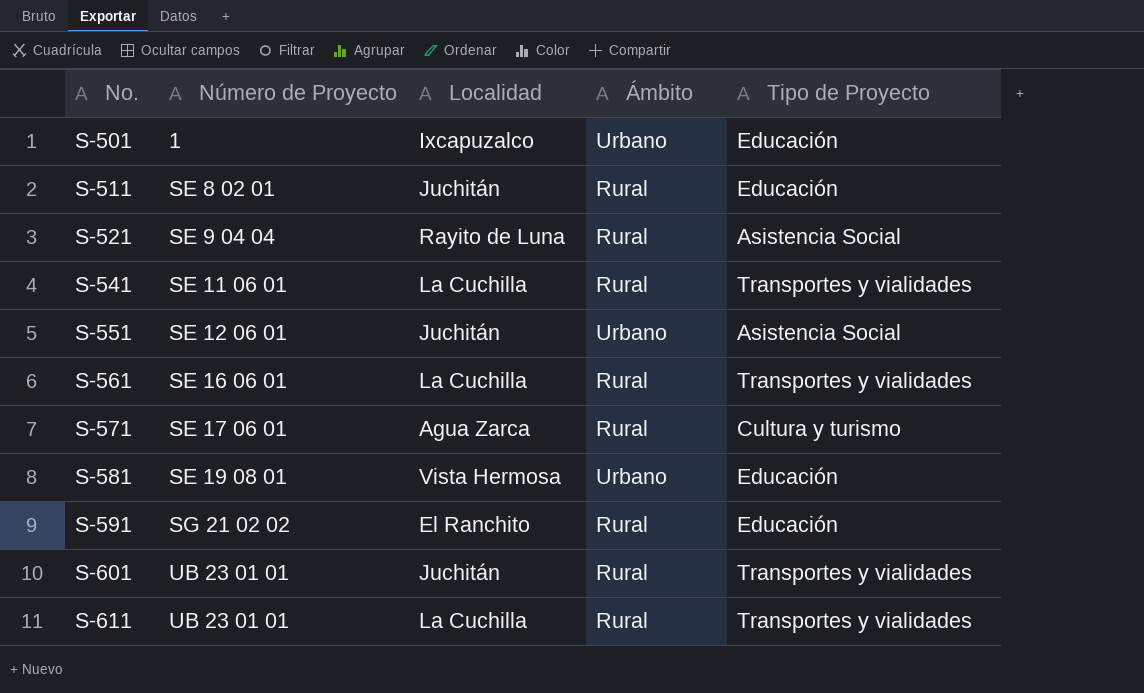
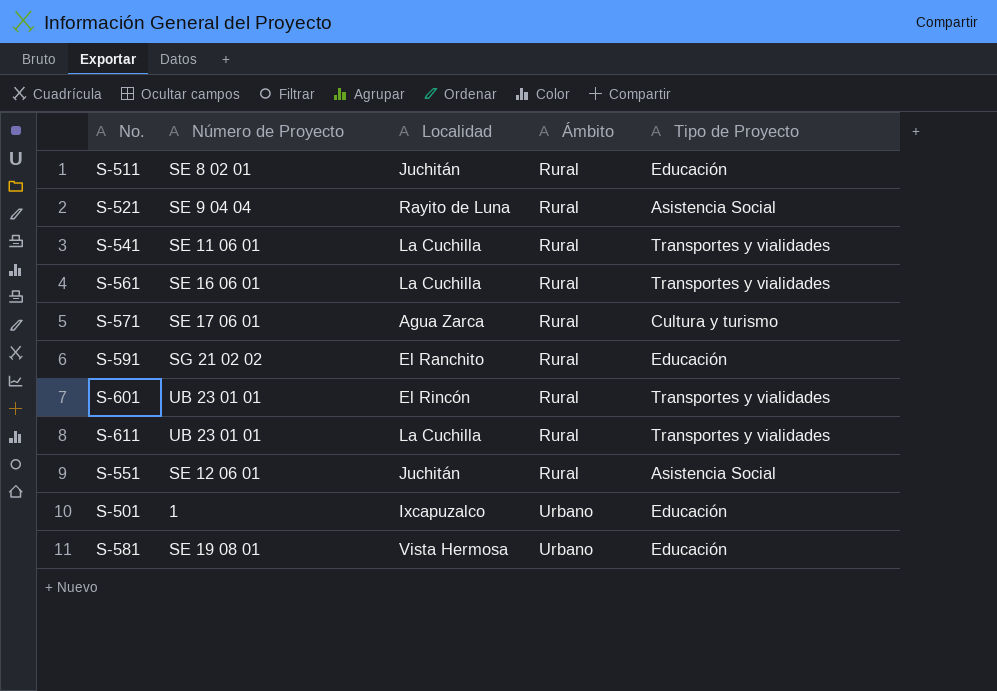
row order: No. ascending -> Ámbito ascending
S-601 | Localidad: Juchitán -> El Rincón
S-551 | Ámbito: Urbano -> Rural

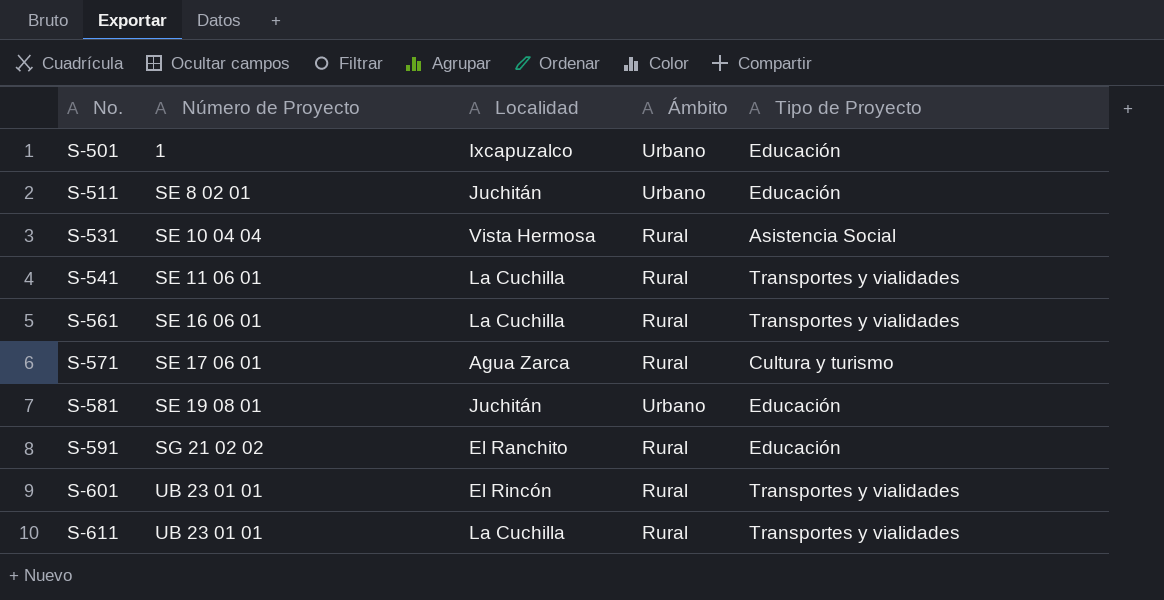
row order: Ámbito ascending -> No. ascending
row S-521: SE 9 04 04 | Rayito de Luna | Rural | Asistencia Social -> none
row S-551: SE 12 06 01 | Juchitán | Rural | Asistencia Social -> none
S-511 | Ámbito: Rural -> Urbano
row S-531: none -> SE 10 04 04 | Vista Hermosa | Rural | Asistencia Social
S-581 | Localidad: Vista Hermosa -> Juchitán

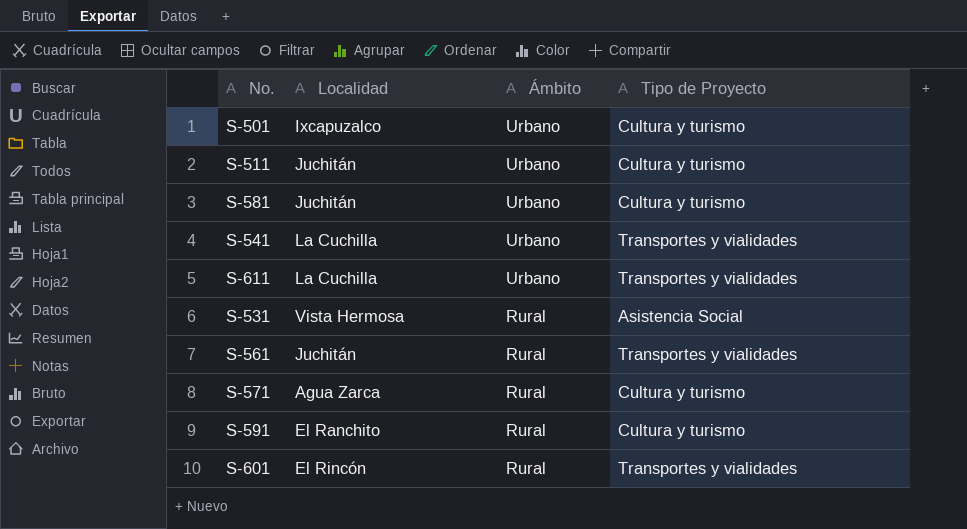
row order: No. ascending -> Ámbito descending
column Número de Proyecto | position: 2 -> none
S-501 | Tipo de Proyecto: Educación -> Cultura y turismo
S-511 | Tipo de Proyecto: Educación -> Cultura y turismo
S-581 | Tipo de Proyecto: Educación -> Cultura y turismo
S-541 | Ámbito: Rural -> Urbano
S-611 | Ámbito: Rural -> Urbano
S-561 | Localidad: La Cuchilla -> Juchitán
S-591 | Tipo de Proyecto: Educación -> Cultura y turismo

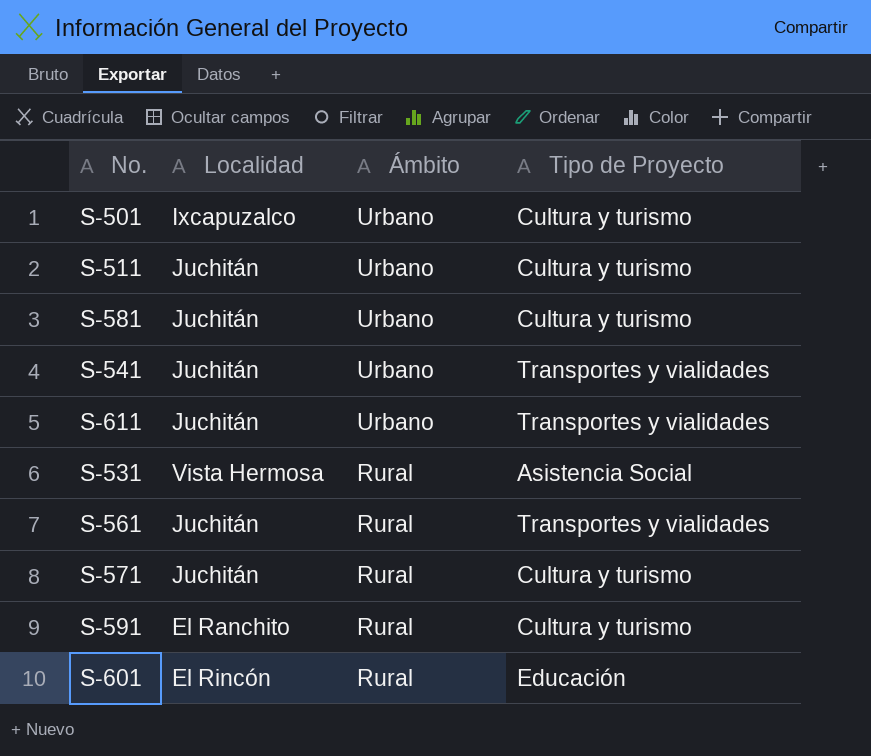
S-541 | Localidad: La Cuchilla -> Juchitán
S-611 | Localidad: La Cuchilla -> Juchitán
S-571 | Localidad: Agua Zarca -> Juchitán
S-601 | Tipo de Proyecto: Transportes y vialidades -> Educación

